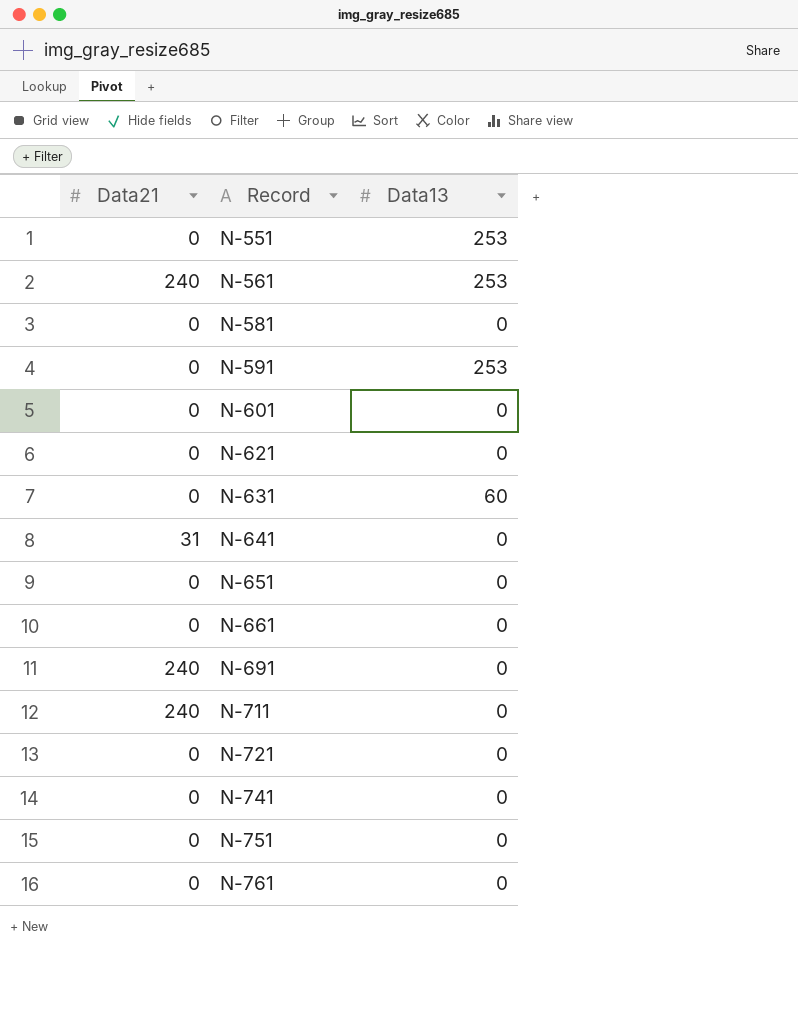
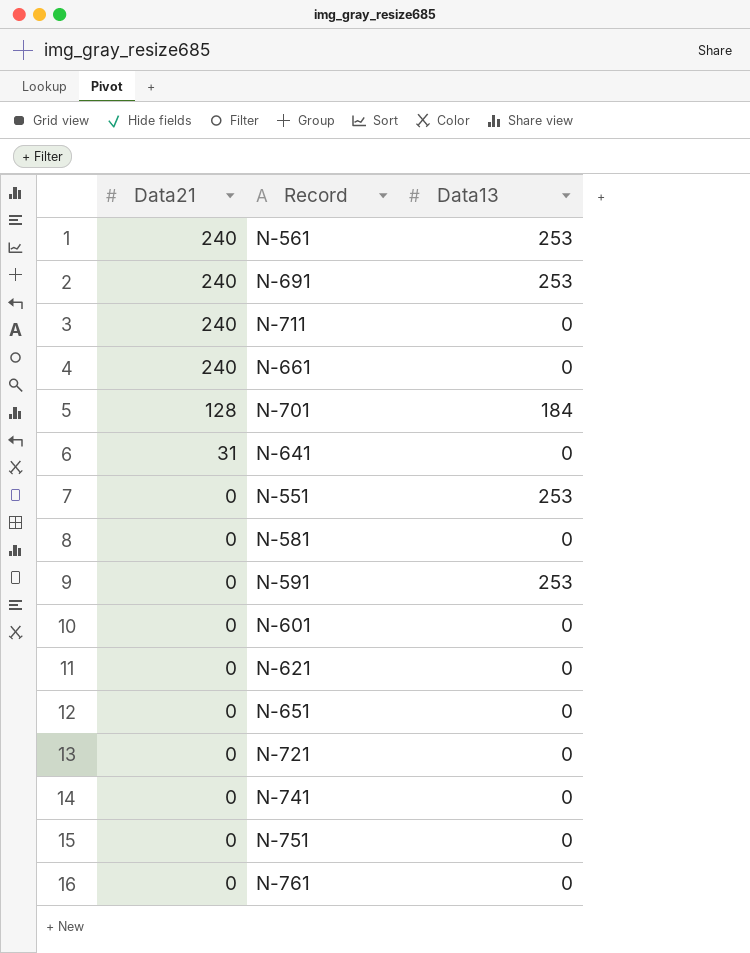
row order: Record ascending -> Data21 descending
row N-631: 0 | 60 -> none
N-691 | Data13: 0 -> 253
N-661 | Data21: 0 -> 240
row N-701: none -> 128 | 184

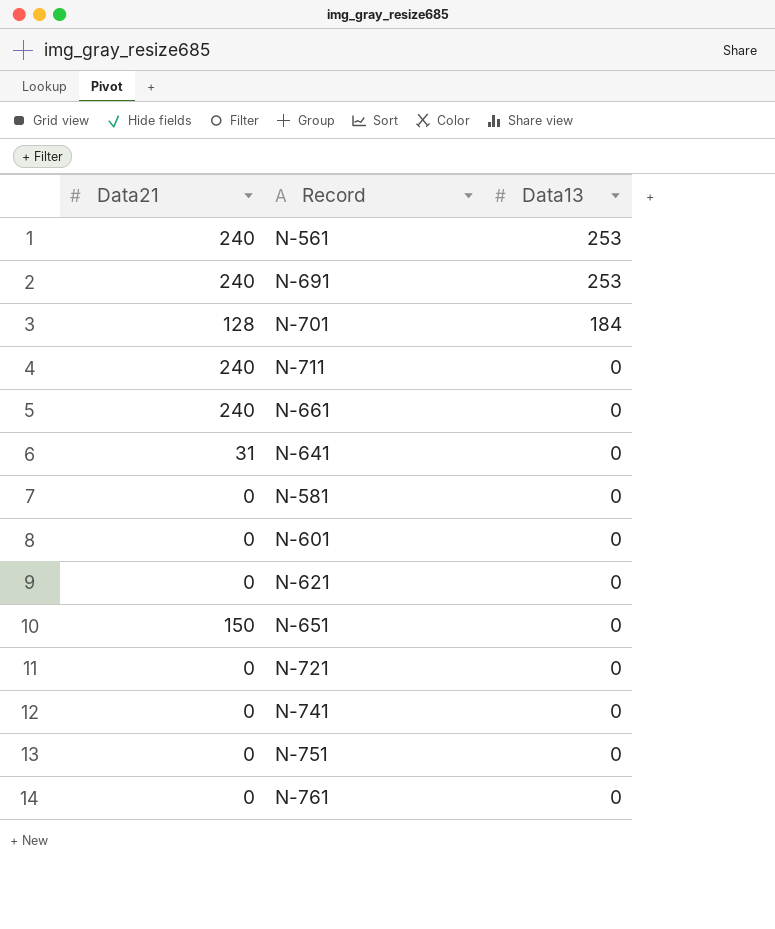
row order: Data21 descending -> Data13 descending
row N-551: 0 | 253 -> none
row N-591: 0 | 253 -> none
N-651 | Data21: 0 -> 150

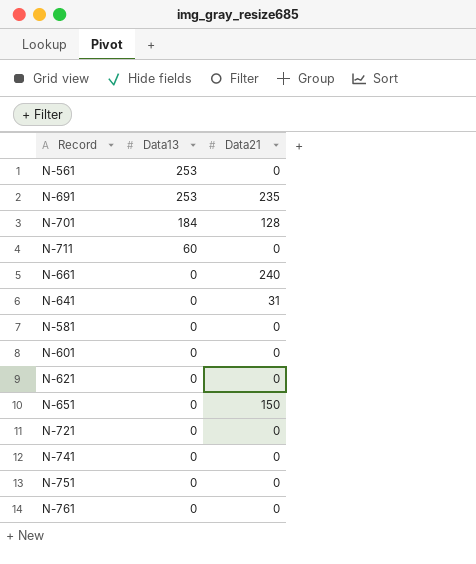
column Data21 | position: 1 -> 3
N-561 | Data21: 240 -> 0
N-691 | Data21: 240 -> 235
N-711 | Data13: 0 -> 60
N-711 | Data21: 240 -> 0

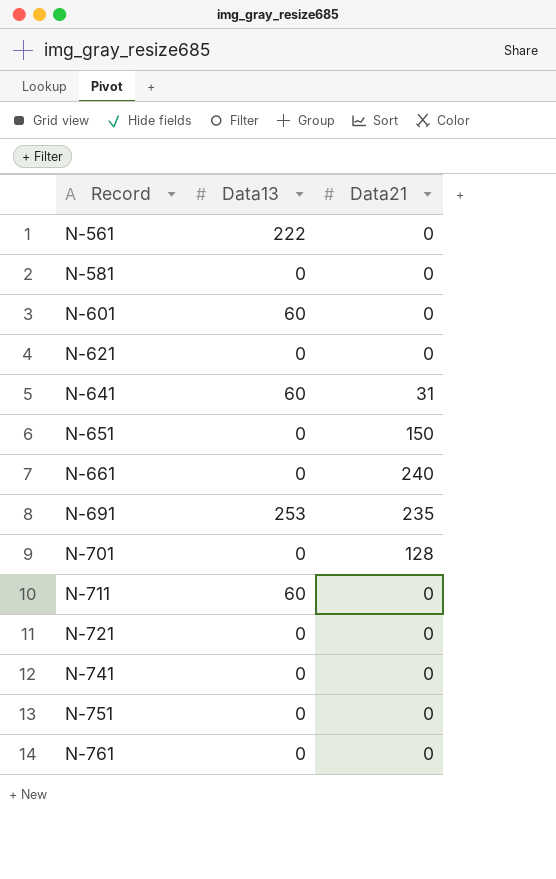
row order: Data13 descending -> Record ascending
N-561 | Data13: 253 -> 222
N-601 | Data13: 0 -> 60
N-641 | Data13: 0 -> 60
N-701 | Data13: 184 -> 0

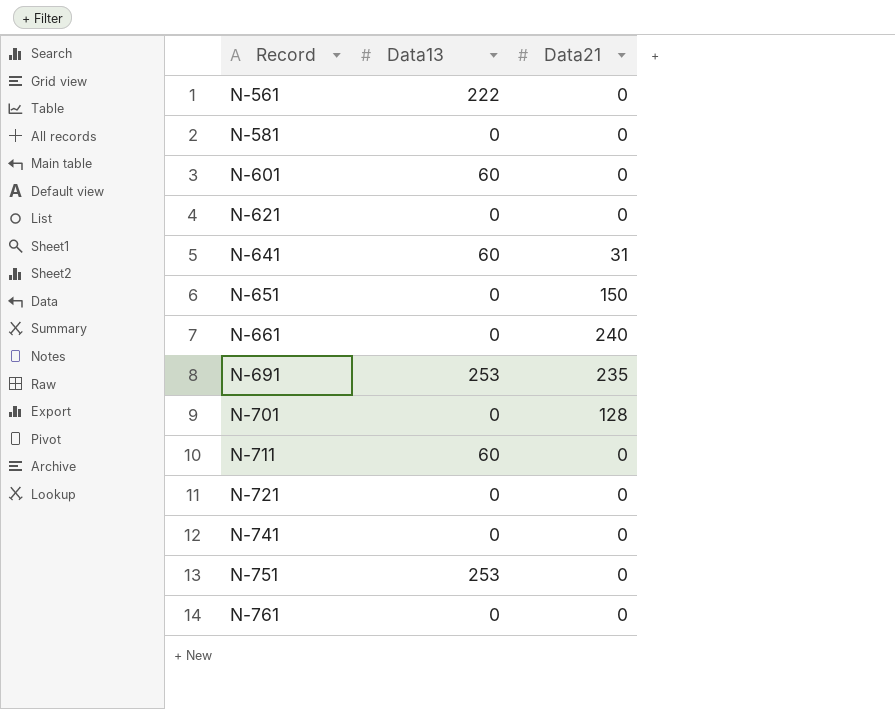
N-751 | Data13: 0 -> 253

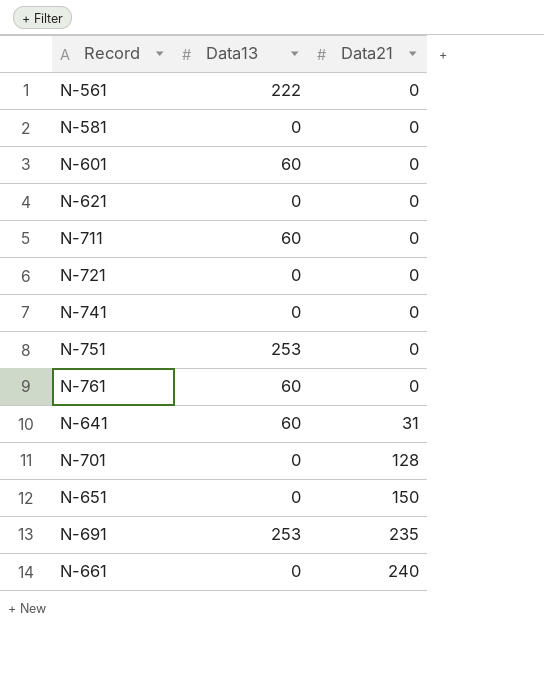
row order: Record ascending -> Data21 ascending
N-761 | Data13: 0 -> 60

